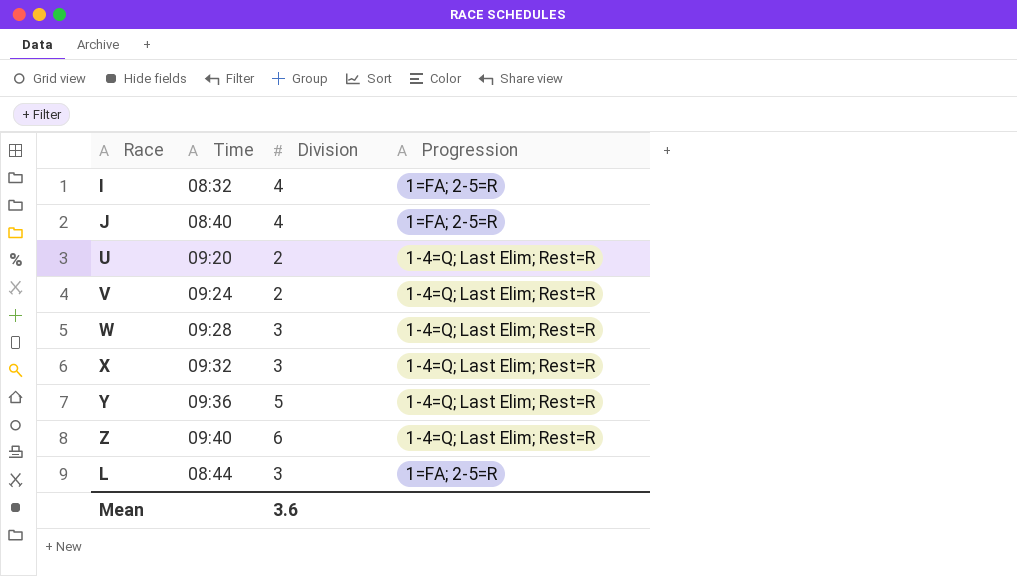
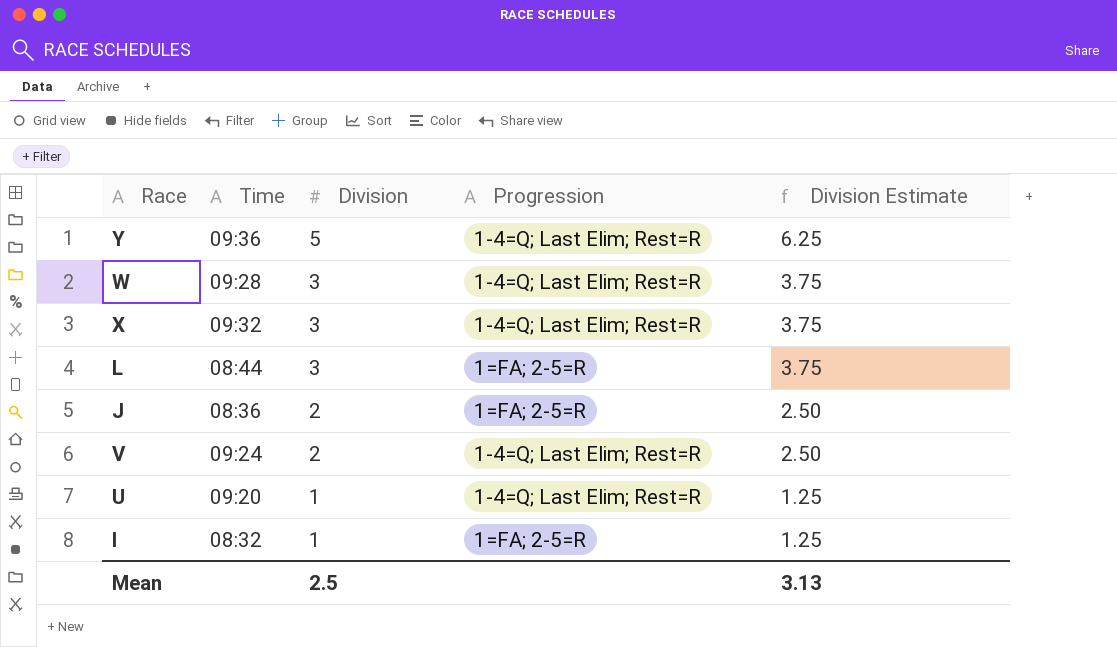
row order: none -> Division descending
column Division Estimate | formula: none -> [Division] * 1.25
row Z: 09:40 | 6 | 1-4=Q; Last Elim; Rest=R -> none
J | Time: 08:40 -> 08:36
J | Division: 4 -> 2
U | Division: 2 -> 1
I | Division: 4 -> 1
Mean | Division: 3.6 -> 2.5

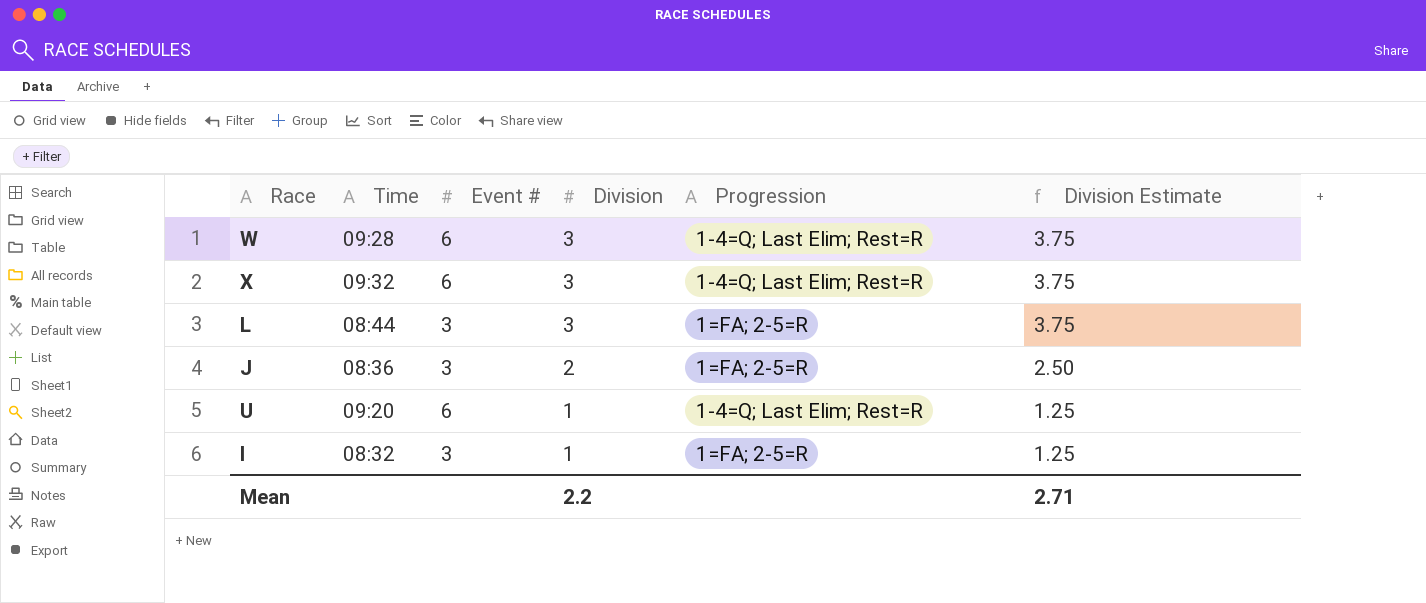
column Event # | position: none -> 3
row Y: 09:36 | 5 | 1-4=Q; Last Elim; Rest=R | 6.25 -> none
row V: 09:24 | 2 | 1-4=Q; Last Elim; Rest=R | 2.50 -> none
Mean | Division: 2.5 -> 2.2
Mean | Division Estimate: 3.13 -> 2.71

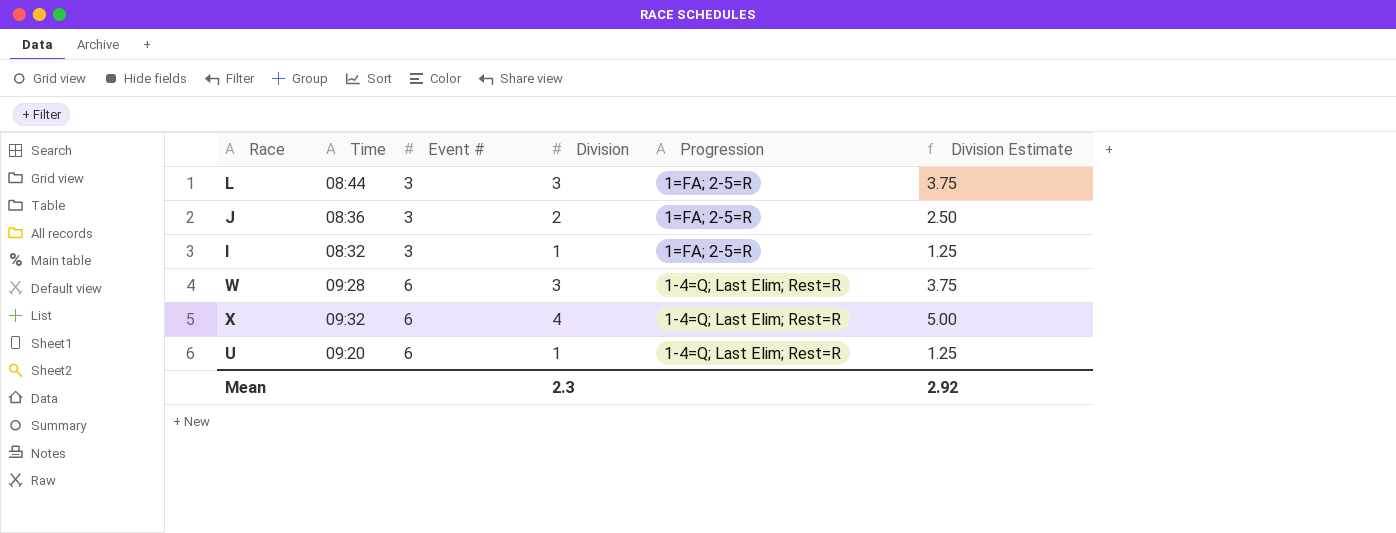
row order: Division descending -> Event # ascending
X | Division: 3 -> 4
X | Division Estimate: 3.75 -> 5.00
Mean | Division: 2.2 -> 2.3
Mean | Division Estimate: 2.71 -> 2.92

